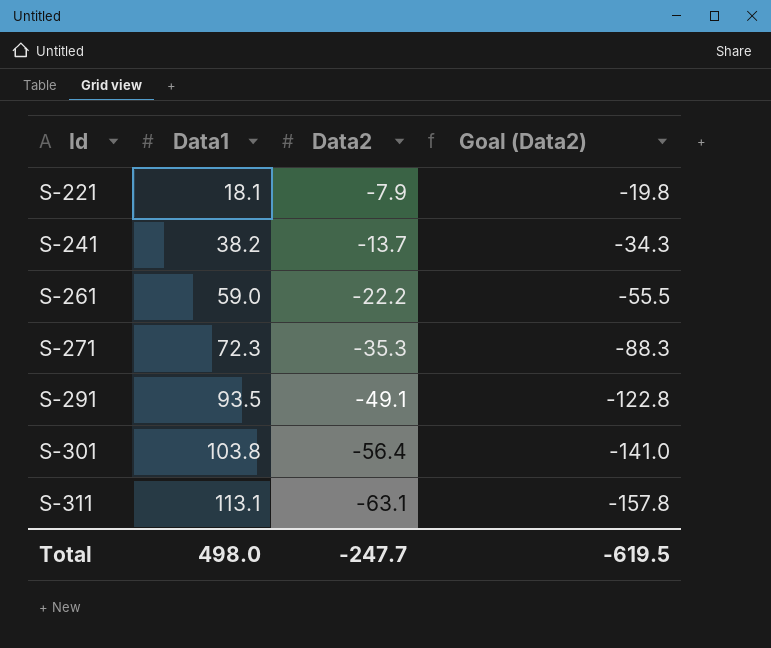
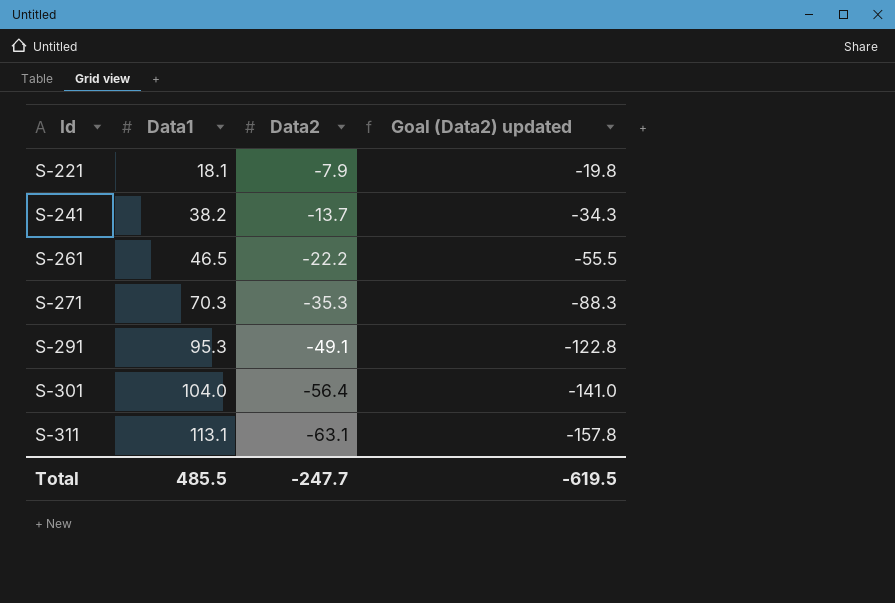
column name: Goal (Data2) -> Goal (Data2) updated
S-261 | Data1: 59.0 -> 46.5
S-271 | Data1: 72.3 -> 70.3
S-291 | Data1: 93.5 -> 95.3
S-301 | Data1: 103.8 -> 104.0
Total | Data1: 498.0 -> 485.5

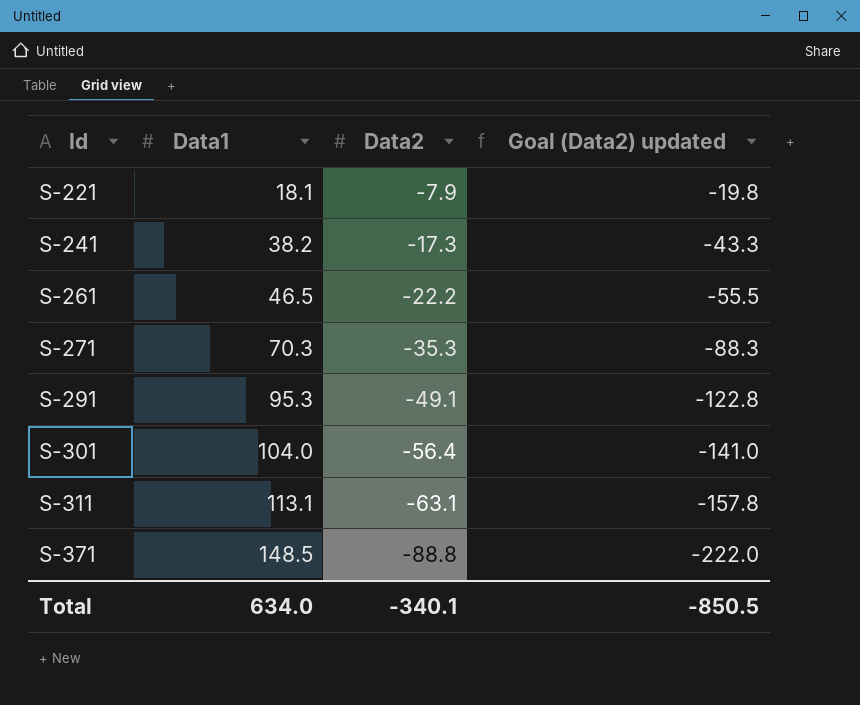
S-241 | Data2: -13.7 -> -17.3
S-241 | Goal (Data2) updated: -34.3 -> -43.3
row S-371: none -> 148.5 | -88.8 | -222.0
Total | Data1: 485.5 -> 634.0
Total | Data2: -247.7 -> -340.1
Total | Goal (Data2) updated: -619.5 -> -850.5

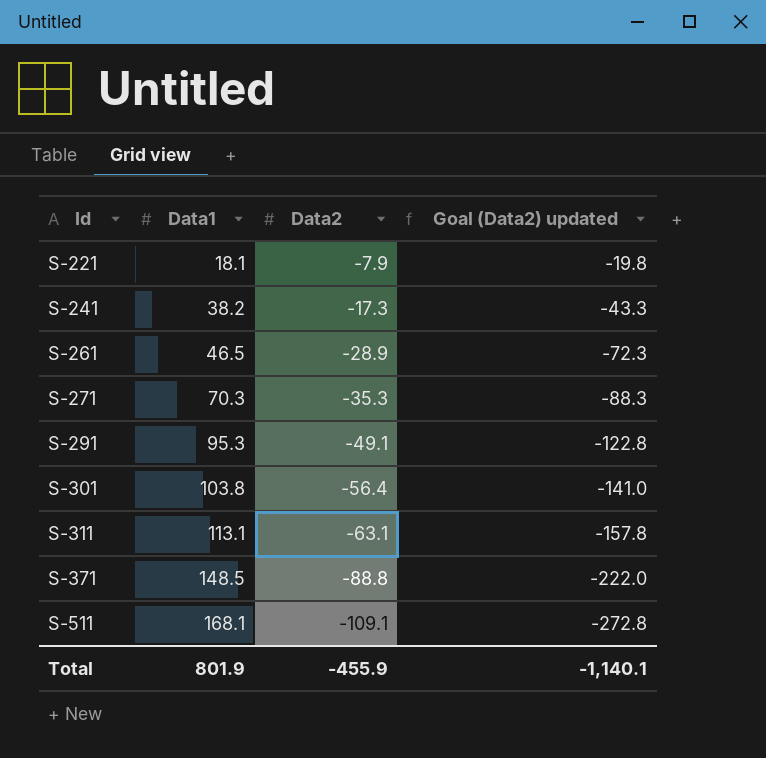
S-261 | Data2: -22.2 -> -28.9
S-261 | Goal (Data2) updated: -55.5 -> -72.3
S-301 | Data1: 104.0 -> 103.8
row S-511: none -> 168.1 | -109.1 | -272.8
Total | Data1: 634.0 -> 801.9
Total | Data2: -340.1 -> -455.9
Total | Goal (Data2) updated: -850.5 -> -1,140.1

